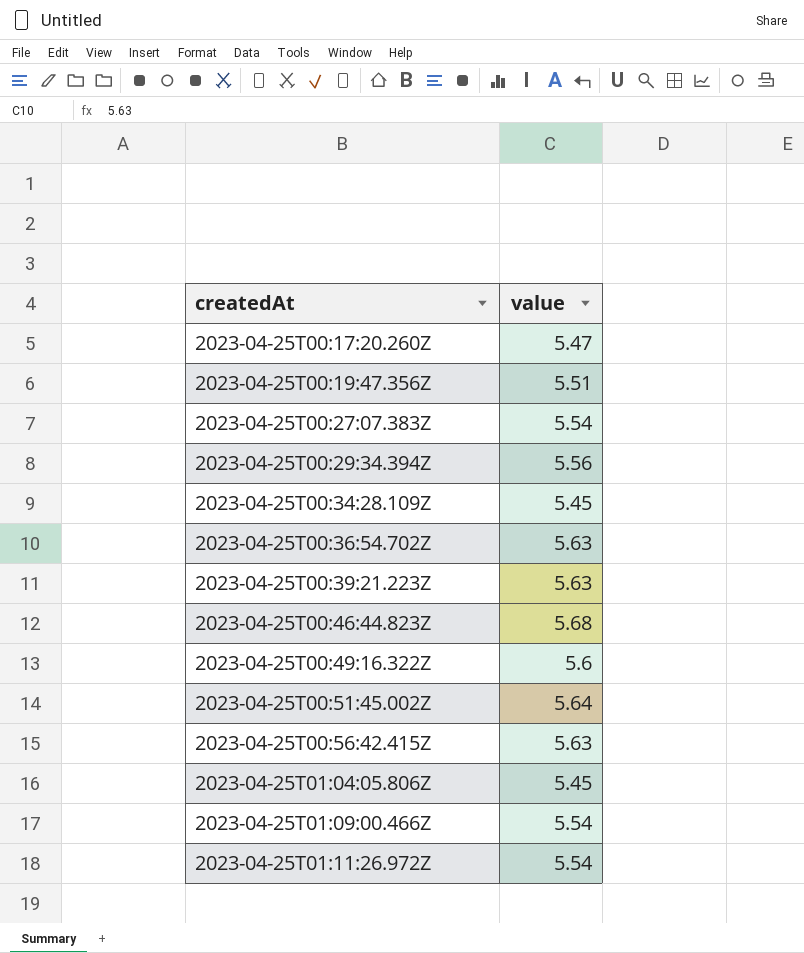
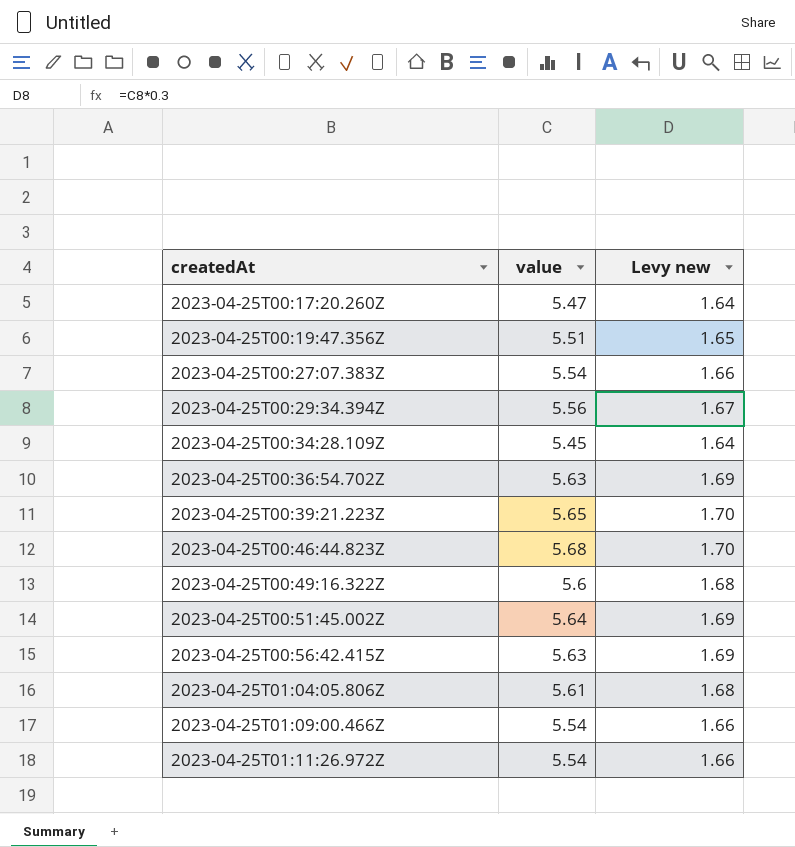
column Levy new | formula: none -> [value] * 0.3
2023-04-25T00:39:21.223Z | value: 5.63 -> 5.65
2023-04-25T01:04:05.806Z | value: 5.45 -> 5.61

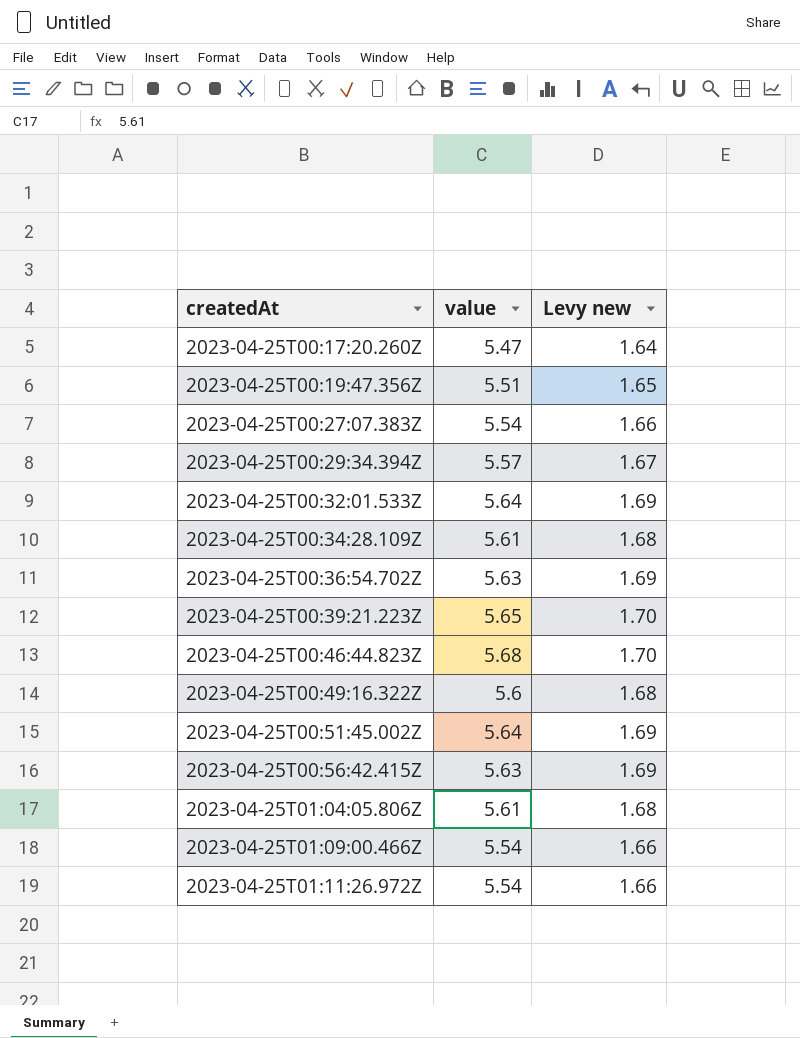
2023-04-25T00:29:34.394Z | value: 5.56 -> 5.57
row 2023-04-25T00:32:01.533Z: none -> 5.64 | 1.69
2023-04-25T00:34:28.109Z | value: 5.45 -> 5.61
2023-04-25T00:34:28.109Z | Levy new: 1.64 -> 1.68

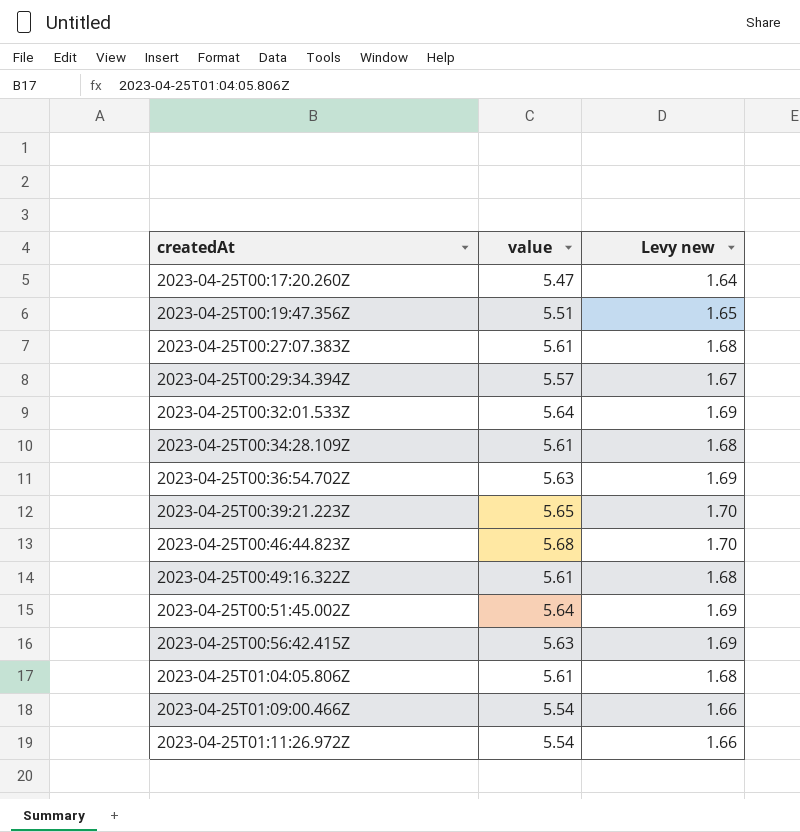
2023-04-25T00:27:07.383Z | value: 5.54 -> 5.61
2023-04-25T00:27:07.383Z | Levy new: 1.66 -> 1.68
2023-04-25T00:49:16.322Z | value: 5.6 -> 5.61

